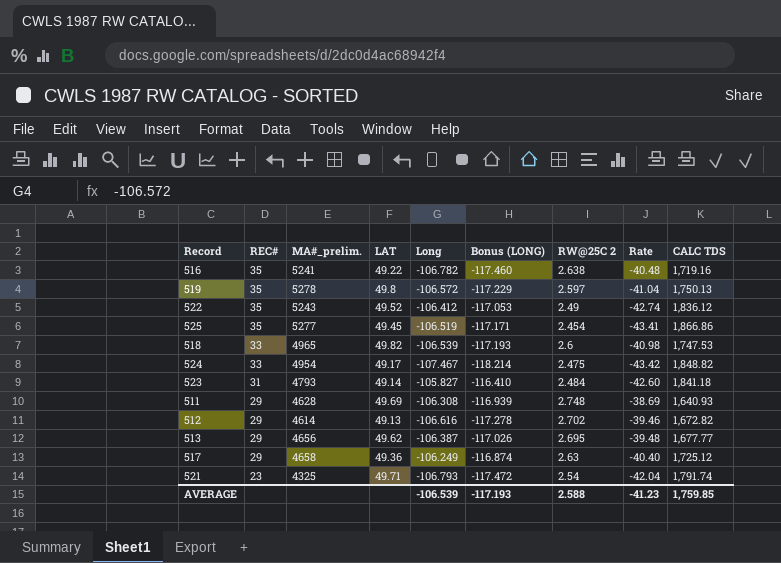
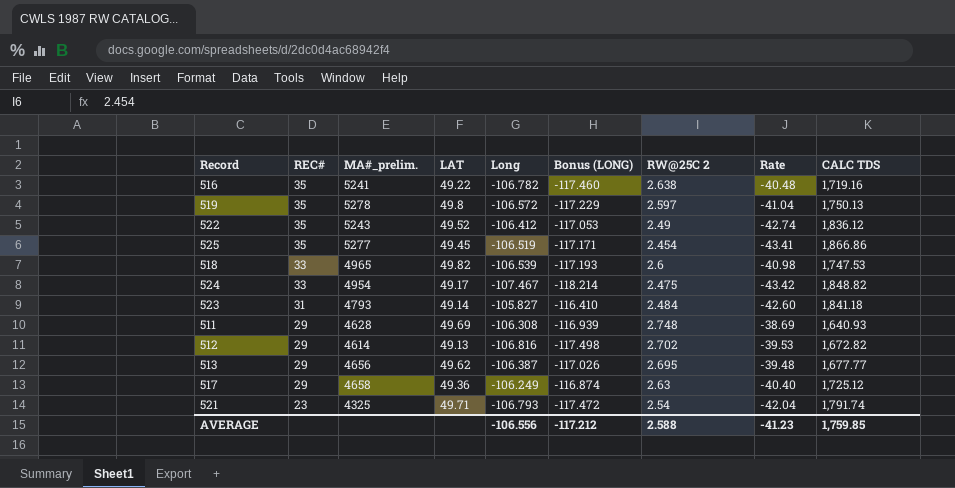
512 | Long: -106.616 -> -106.816
512 | Bonus (LONG): -117.278 -> -117.498
512 | Rate: -39.46 -> -39.53
AVERAGE | Long: -106.539 -> -106.556
AVERAGE | Bonus (LONG): -117.193 -> -117.212

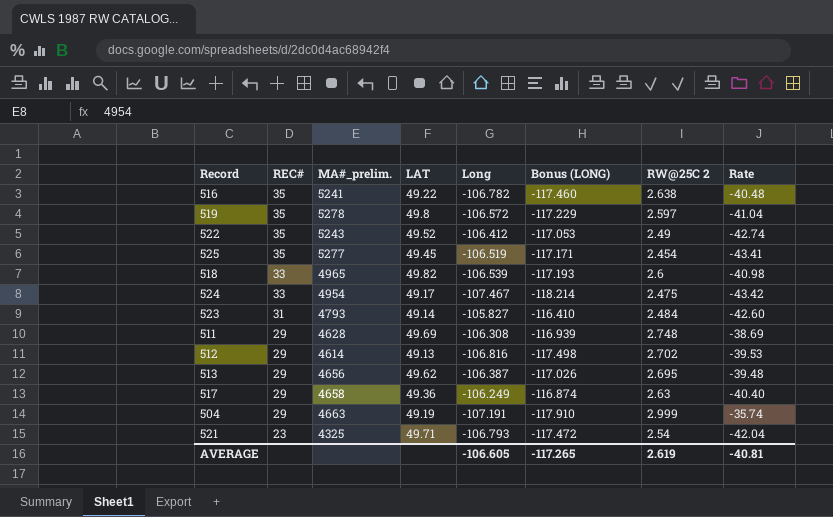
column CALC TDS | position: 9 -> none
row 504: none -> 29 | 4663 | 49.19 | -107.191 | -117.910 | 2.999 | -35.74
AVERAGE | Long: -106.556 -> -106.605
AVERAGE | Bonus (LONG): -117.212 -> -117.265
AVERAGE | RW@25C 2: 2.588 -> 2.619
AVERAGE | Rate: -41.23 -> -40.81

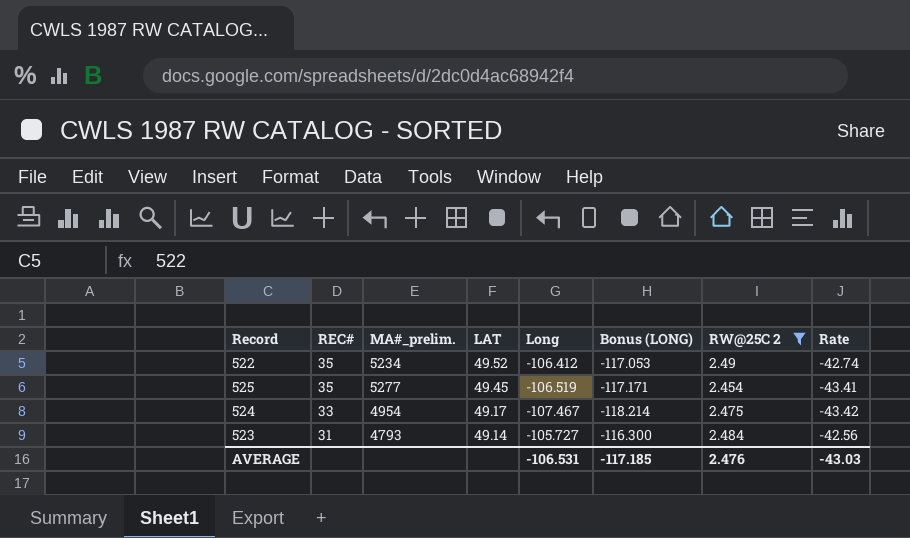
filter: none -> RW@25C 2 <= 2.49
522 | MA#_prelim.: 5243 -> 5234
523 | Long: -105.827 -> -105.727
523 | Bonus (LONG): -116.410 -> -116.300
523 | Rate: -42.60 -> -42.56
AVERAGE | Long: -106.605 -> -106.531
AVERAGE | Bonus (LONG): -117.265 -> -117.185
AVERAGE | RW@25C 2: 2.619 -> 2.476
AVERAGE | Rate: -40.81 -> -43.03

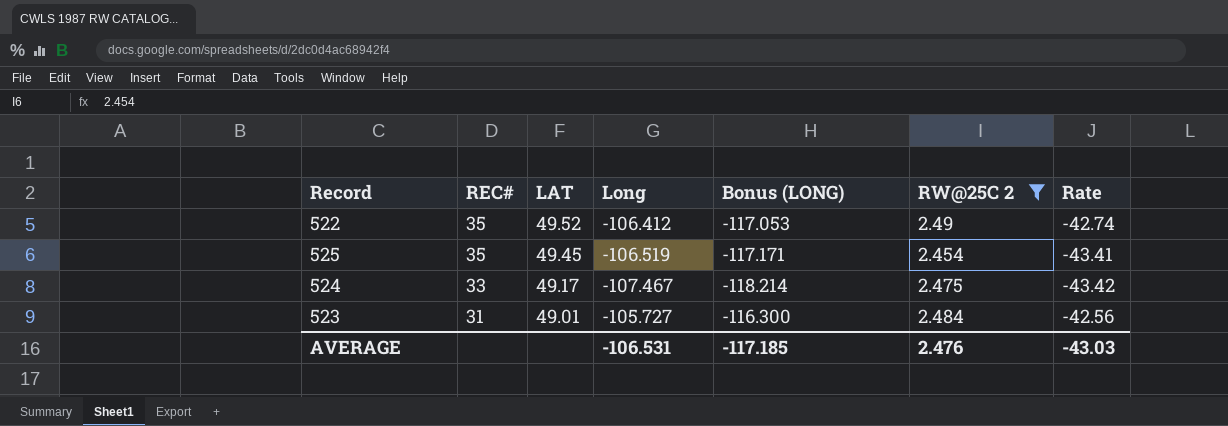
column MA#_prelim. | position: 3 -> none
523 | LAT: 49.14 -> 49.01

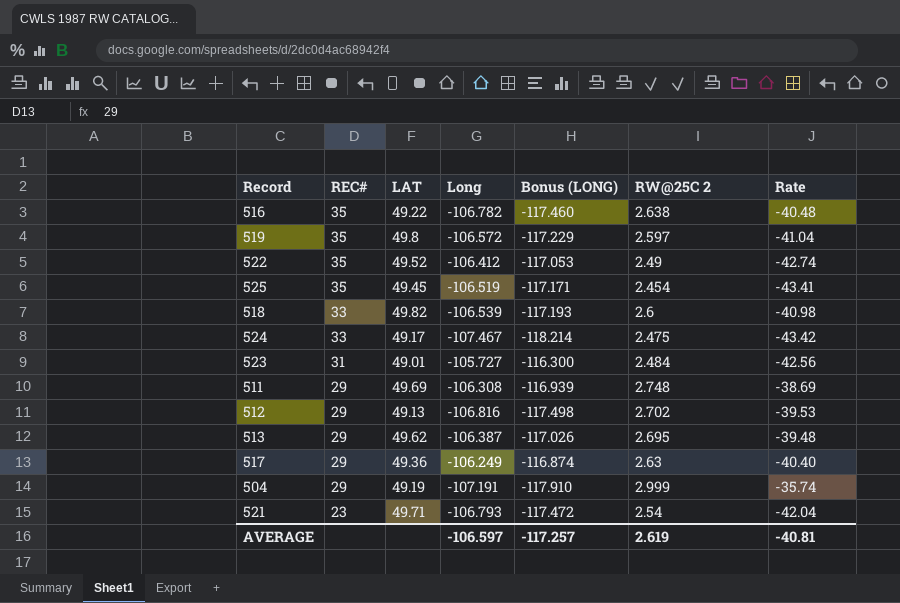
filter: RW@25C 2 <= 2.49 -> none
AVERAGE | Long: -106.531 -> -106.597
AVERAGE | Bonus (LONG): -117.185 -> -117.257
AVERAGE | RW@25C 2: 2.476 -> 2.619
AVERAGE | Rate: -43.03 -> -40.81

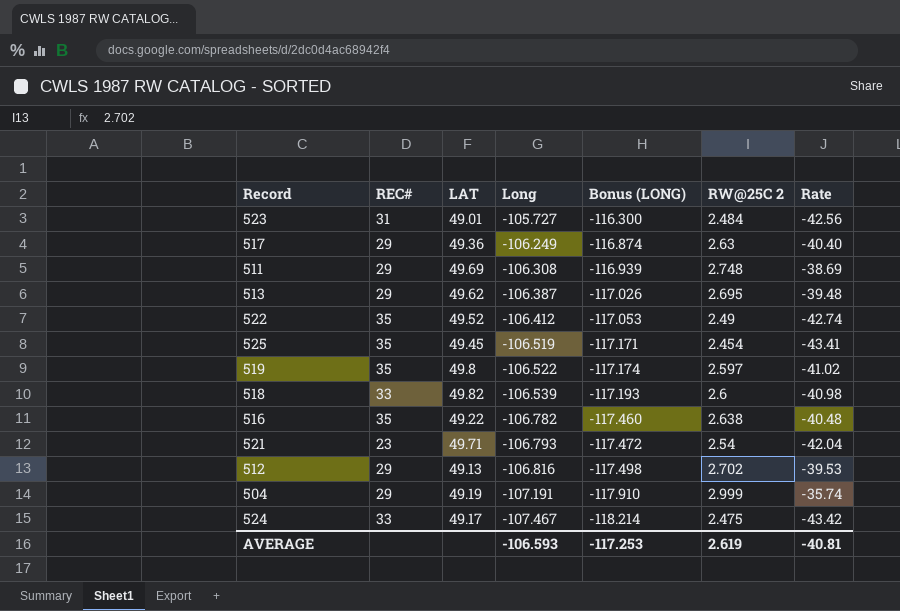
row order: REC# descending -> Long descending
519 | Long: -106.572 -> -106.522
519 | Bonus (LONG): -117.229 -> -117.174
519 | Rate: -41.04 -> -41.02
AVERAGE | Long: -106.597 -> -106.593
AVERAGE | Bonus (LONG): -117.257 -> -117.253

